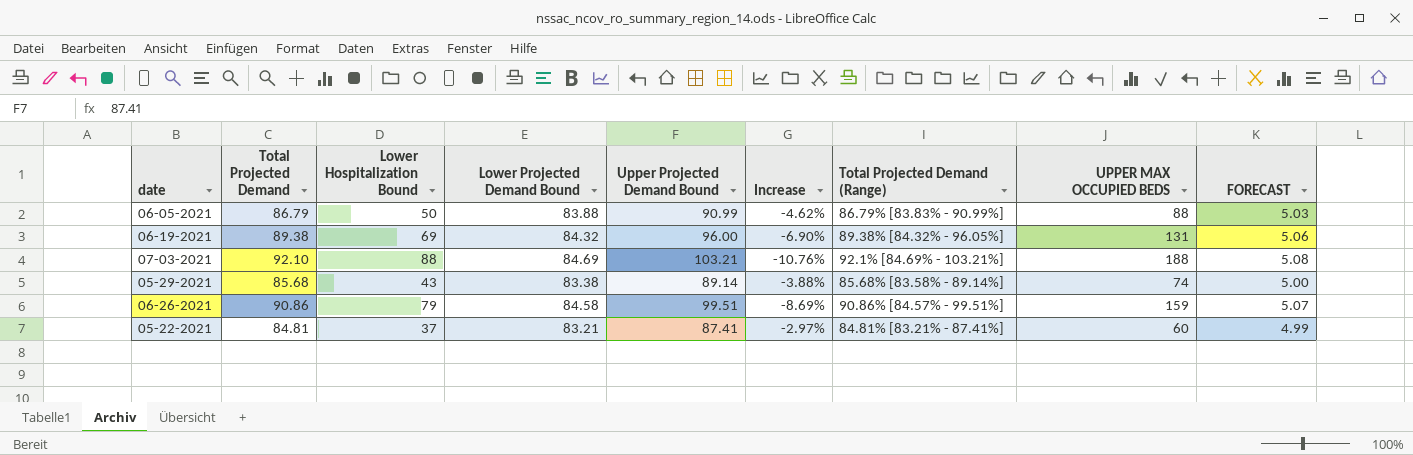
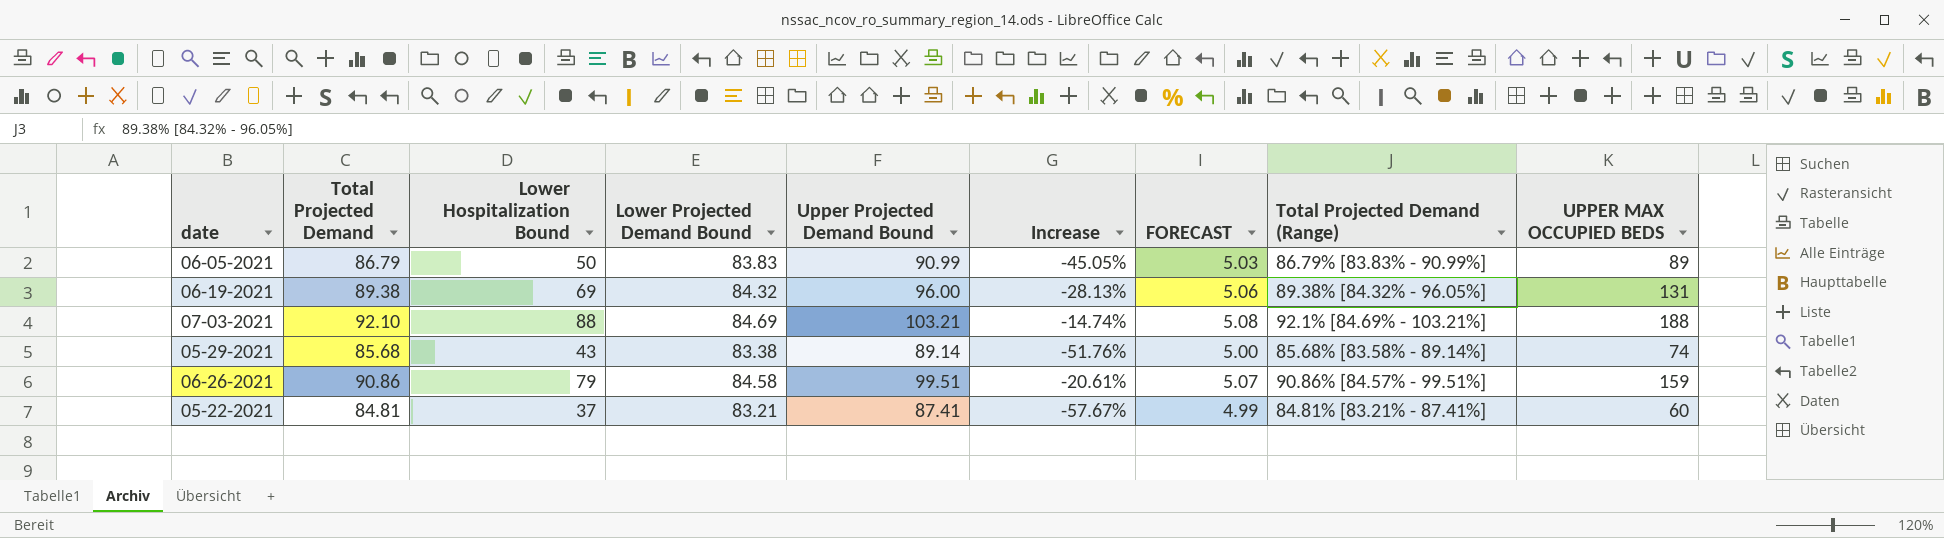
column Increase | formula: ([Total Projected Demand] - [Upper Projected Demand Bound]) / [Upper Projected Demand Bound] -> ([Lower Hospitalization Bound] - [Upper Projected Demand Bound]) / [Upper Projected Demand Bound]
column FORECAST | position: 9 -> 7
06-05-2021 | Lower Projected Demand Bound: 83.88 -> 83.83
06-05-2021 | UPPER MAX OCCUPIED BEDS: 88 -> 89

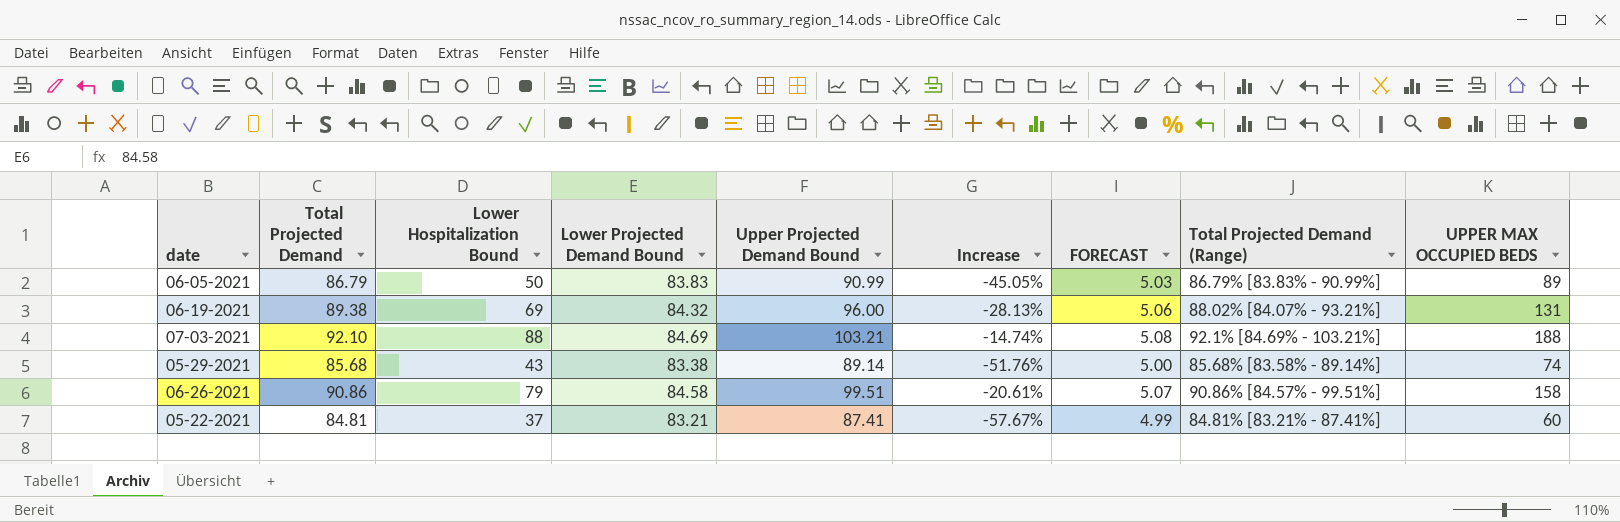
06-19-2021 | Total Projected Demand (Range): 89.38% [84.32% - 96.05%] -> 88.02% [84.07% - 93.21%]
06-26-2021 | UPPER MAX OCCUPIED BEDS: 159 -> 158

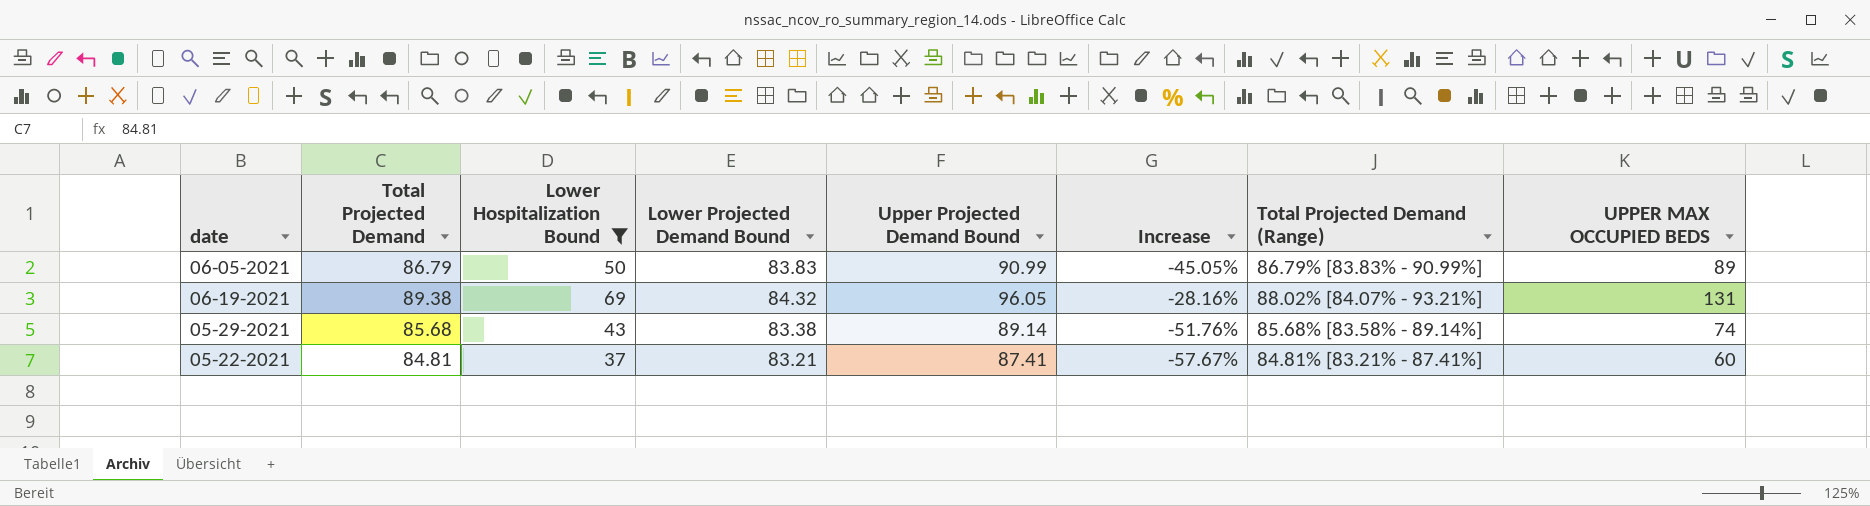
filter: none -> Lower Hospitalization Bound <= 69
column FORECAST | formula: [Lower Projected Demand Bound] * 0.06 -> none
06-19-2021 | Upper Projected Demand Bound: 96.00 -> 96.05
06-19-2021 | Increase: -28.13% -> -28.16%

